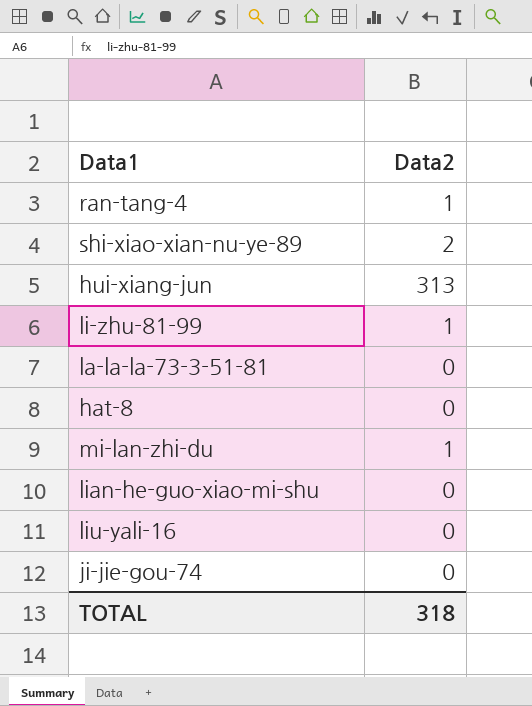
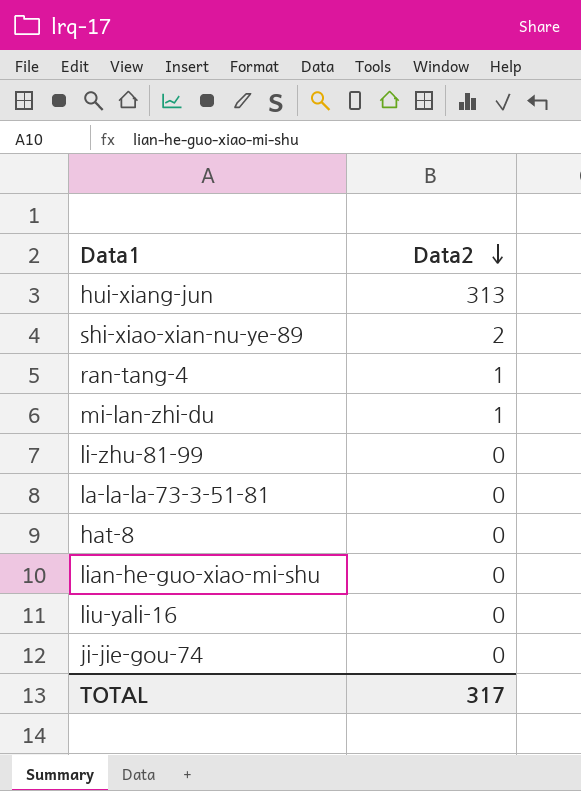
row order: none -> Data2 descending
li-zhu-81-99 | Data2: 1 -> 0
TOTAL | Data2: 318 -> 317

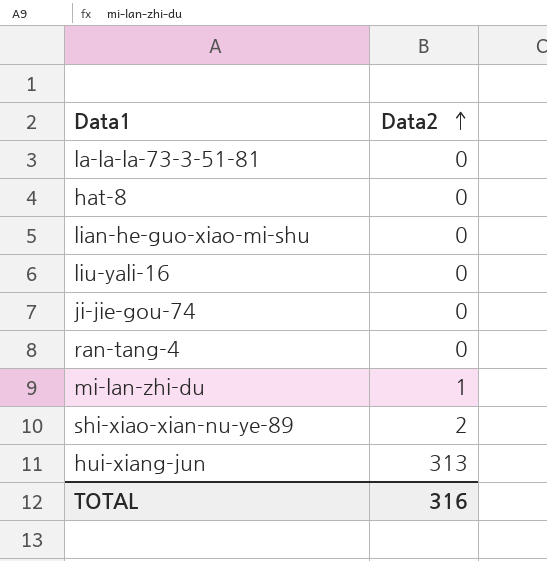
row order: Data2 descending -> Data2 ascending
row li-zhu-81-99: 0 -> none
ran-tang-4 | Data2: 1 -> 0
TOTAL | Data2: 317 -> 316

